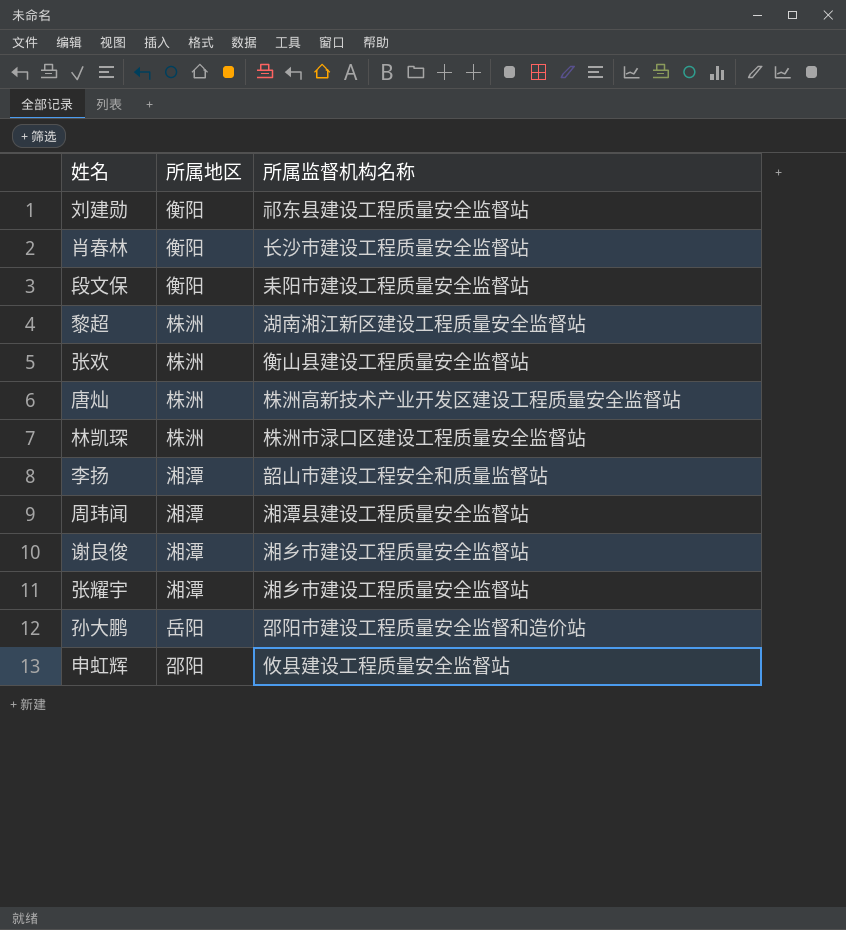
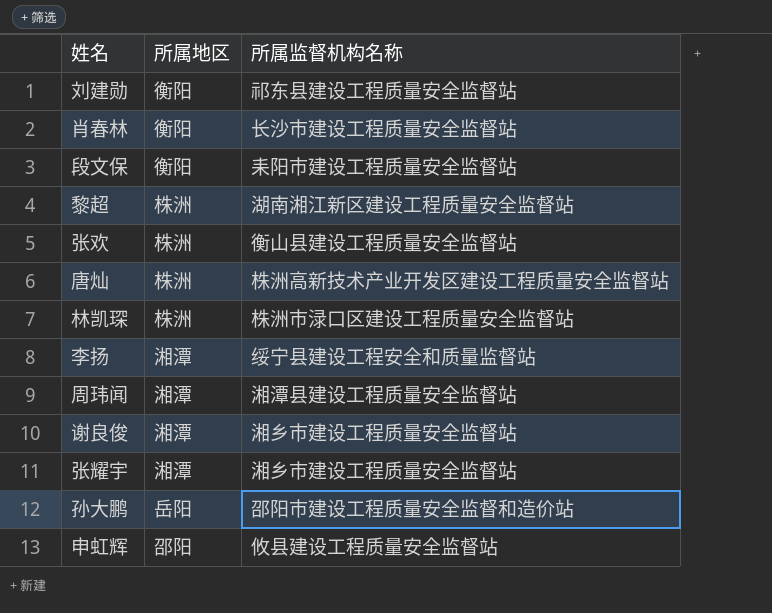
李扬 | 所属监督机构名称: 韶山市建设工程安全和质量监督站 -> 绥宁县建设工程安全和质量监督站

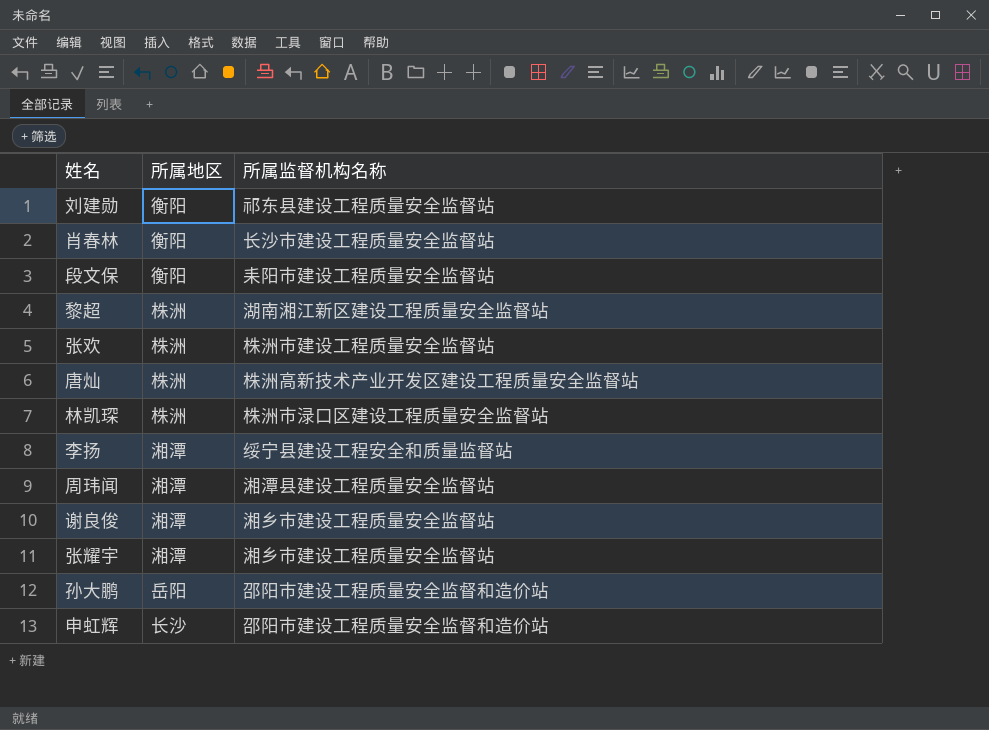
张欢 | 所属监督机构名称: 衡山县建设工程质量安全监督站 -> 株洲市建设工程质量安全监督站
申虹辉 | 所属地区: 邵阳 -> 长沙
申虹辉 | 所属监督机构名称: 攸县建设工程质量安全监督站 -> 邵阳市建设工程质量安全监督和造价站

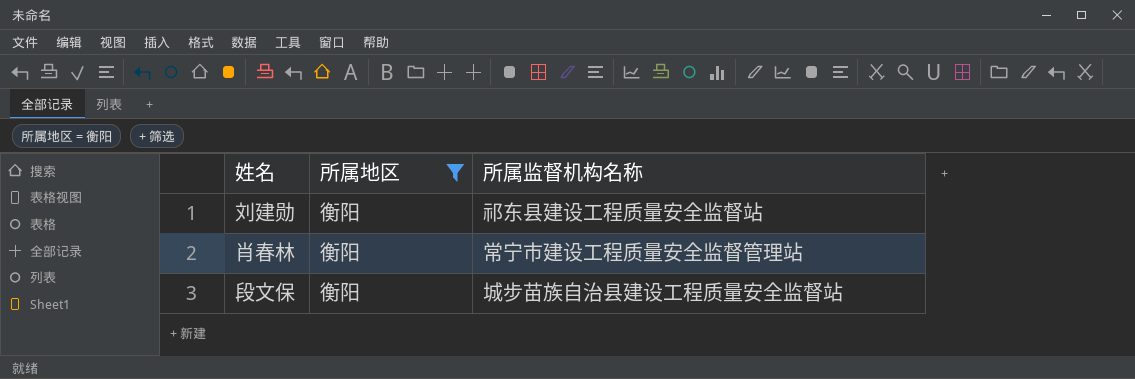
filter: none -> 所属地区 = 衡阳
肖春林 | 所属监督机构名称: 长沙市建设工程质量安全监督站 -> 常宁市建设工程质量安全监督管理站
段文保 | 所属监督机构名称: 耒阳市建设工程质量安全监督站 -> 城步苗族自治县建设工程质量安全监督站

